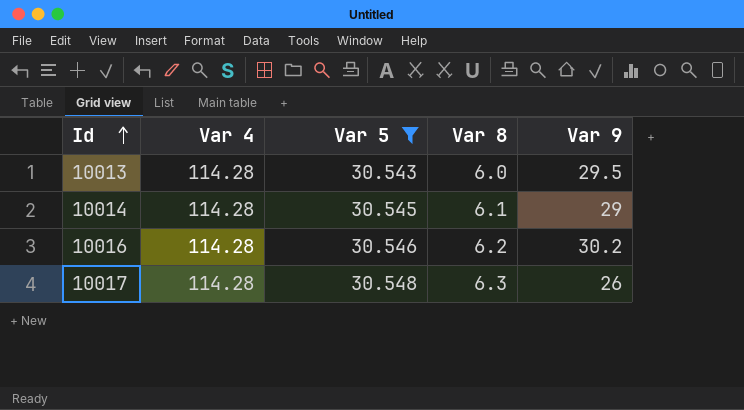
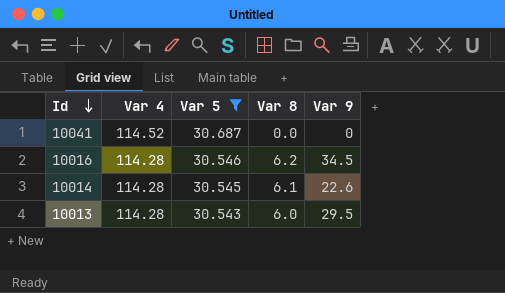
row order: Id ascending -> Id descending
row 10017: 114.28 | 30.548 | 6.3 | 26 -> none
row 10041: none -> 114.52 | 30.687 | 0.0 | 0
10016 | Var 9: 30.2 -> 34.5
10014 | Var 9: 29 -> 22.6

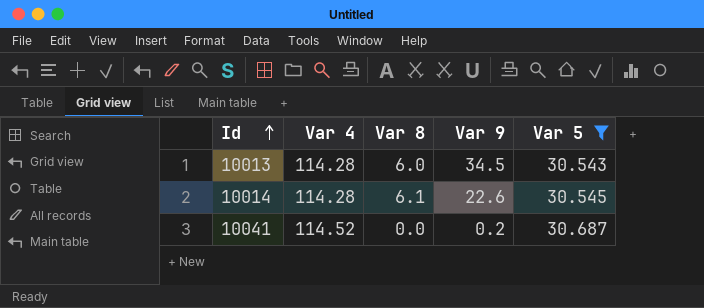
row order: Id descending -> Id ascending
column Var 5 | position: 3 -> 5
row 10016: 114.28 | 30.546 | 6.2 | 34.5 -> none
10013 | Var 9: 29.5 -> 34.5
10041 | Var 9: 0 -> 0.2

